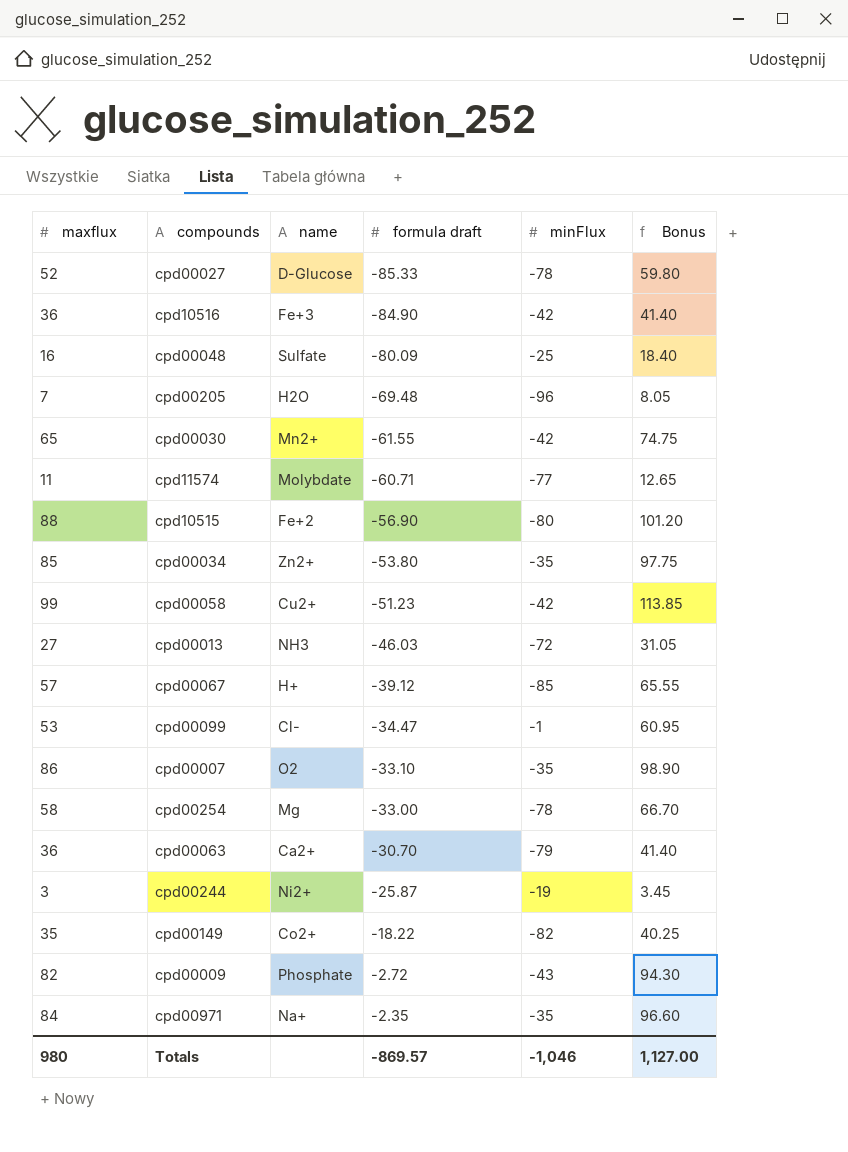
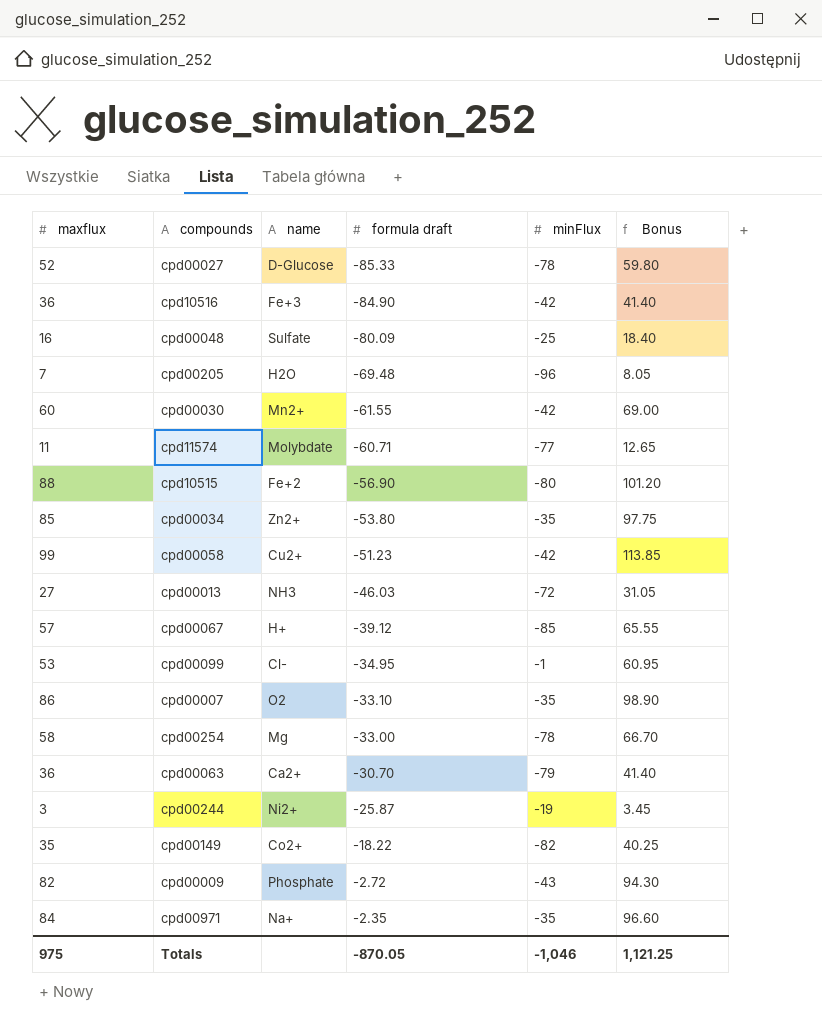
cpd00030 | maxflux: 65 -> 60
cpd00030 | Bonus: 74.75 -> 69.00
cpd00099 | formula draft: -34.47 -> -34.95
Totals | maxflux: 980 -> 975
Totals | formula draft: -869.57 -> -870.05
Totals | Bonus: 1,127.00 -> 1,121.25

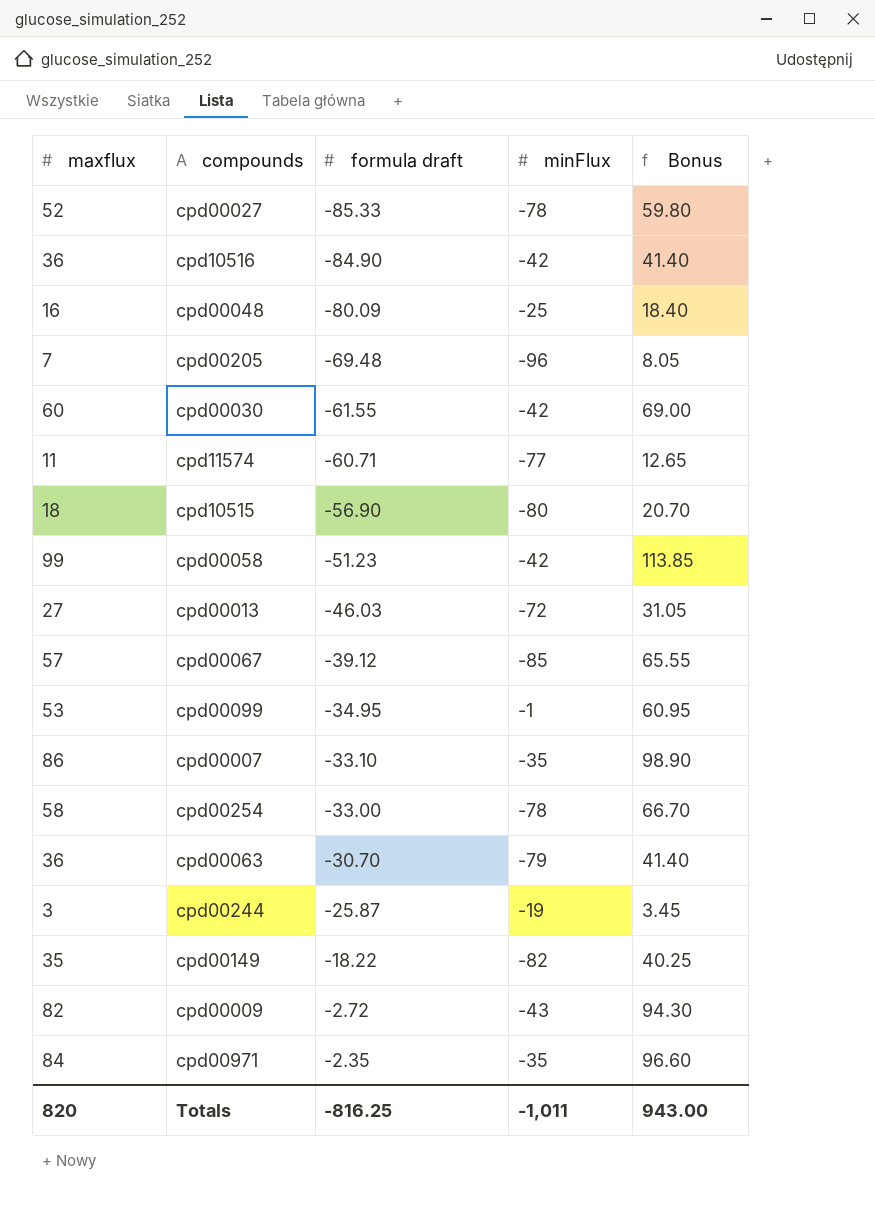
column name | position: 3 -> none
row cpd00034: 85 | Zn2+ | -53.80 | -35 | 97.75 -> none
cpd10515 | maxflux: 88 -> 18
cpd10515 | Bonus: 101.20 -> 20.70
Totals | maxflux: 975 -> 820
Totals | formula draft: -870.05 -> -816.25
Totals | minFlux: -1,046 -> -1,011
Totals | Bonus: 1,121.25 -> 943.00

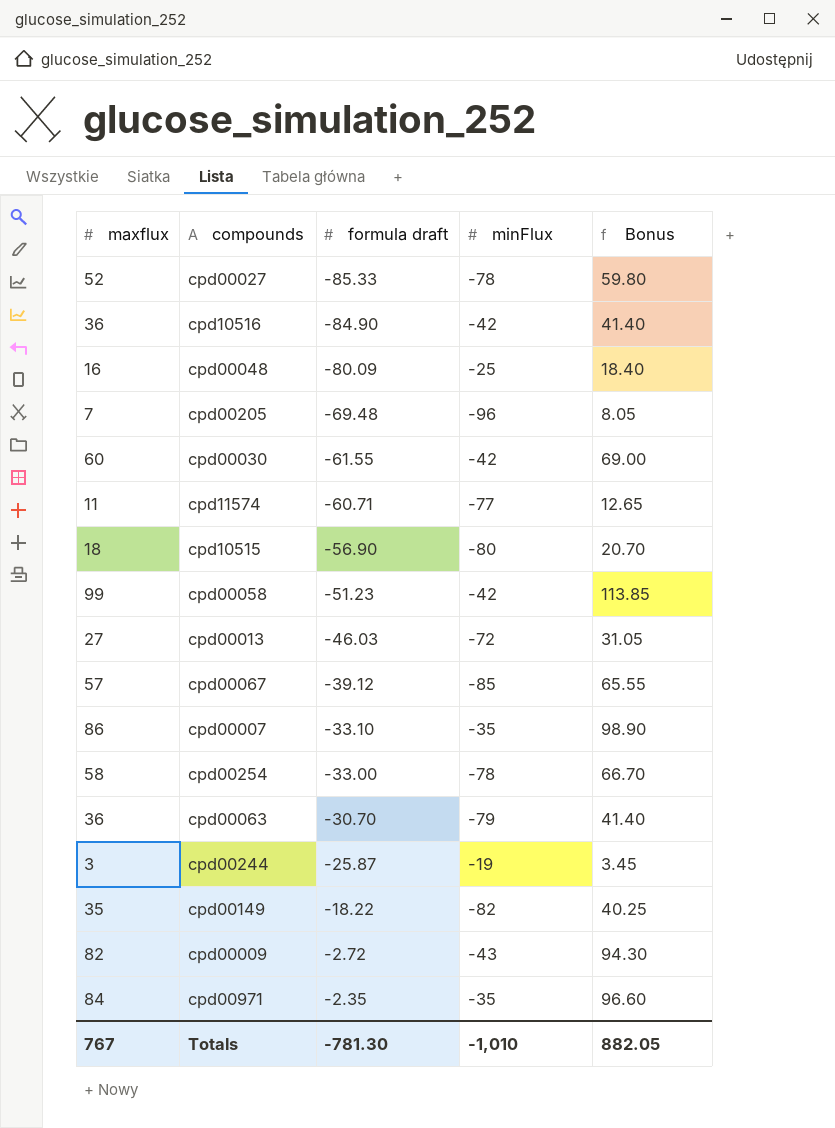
row cpd00099: 53 | -34.95 | -1 | 60.95 -> none
Totals | maxflux: 820 -> 767
Totals | formula draft: -816.25 -> -781.30
Totals | minFlux: -1,011 -> -1,010
Totals | Bonus: 943.00 -> 882.05

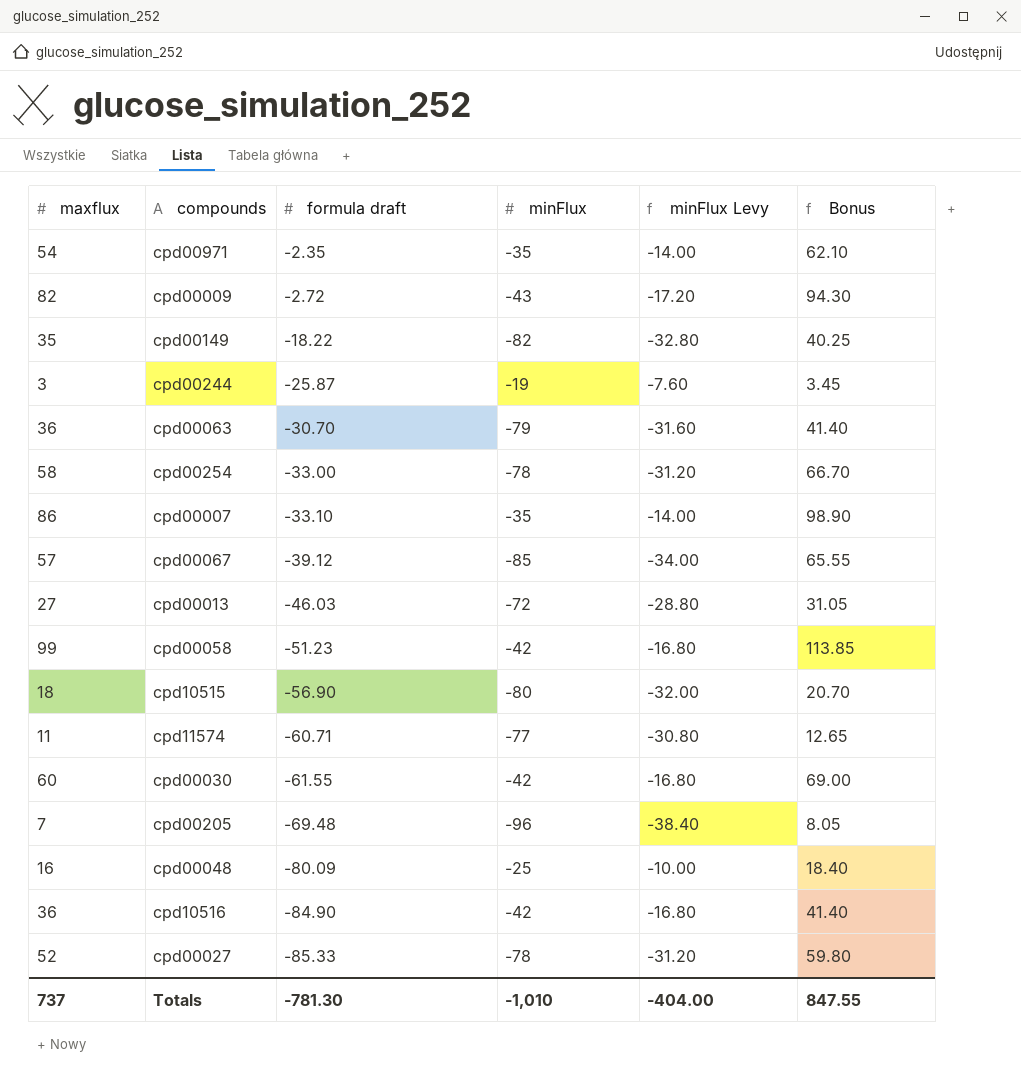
row order: formula draft ascending -> formula draft descending
column minFlux Levy | formula: none -> [minFlux] * 0.4
cpd00971 | maxflux: 84 -> 54
cpd00971 | Bonus: 96.60 -> 62.10
Totals | maxflux: 767 -> 737
Totals | Bonus: 882.05 -> 847.55

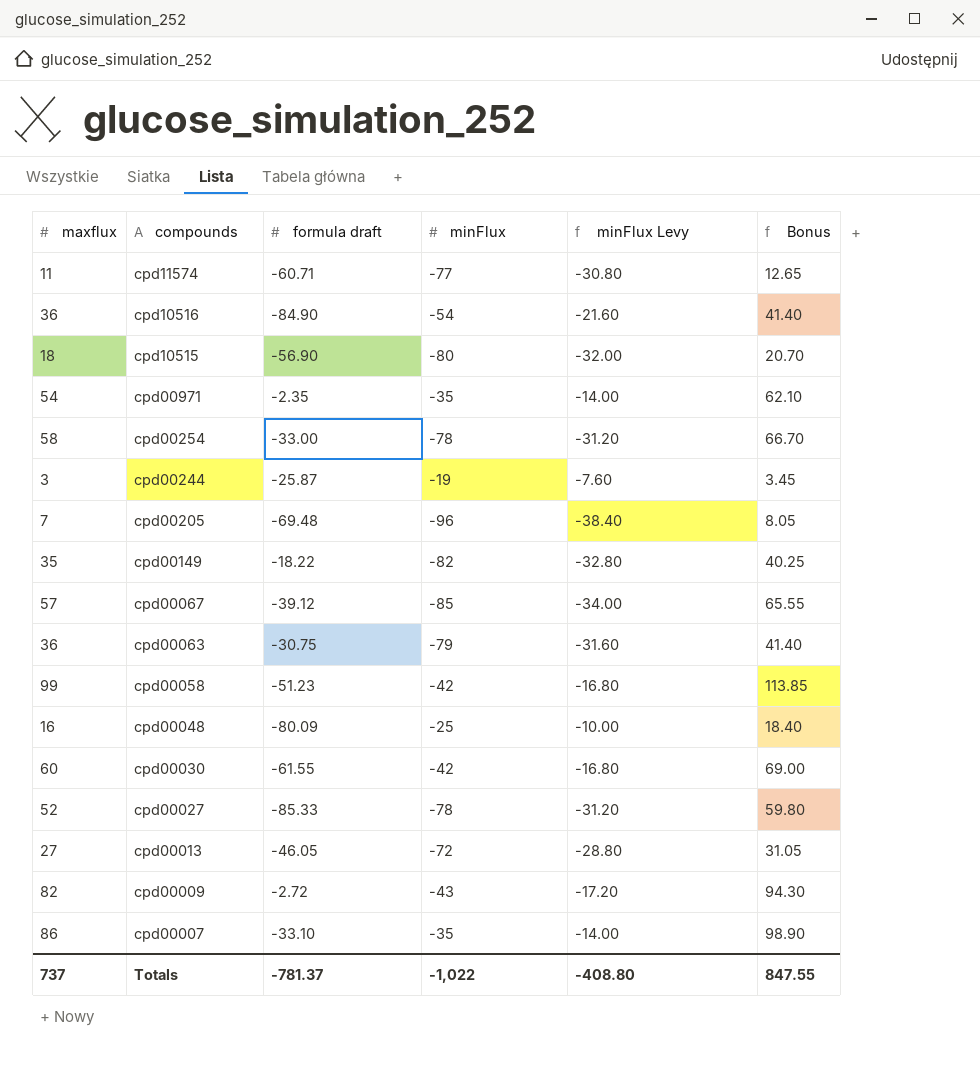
row order: formula draft descending -> compounds descending
cpd10516 | minFlux: -42 -> -54
cpd10516 | minFlux Levy: -16.80 -> -21.60
cpd00063 | formula draft: -30.70 -> -30.75
cpd00013 | formula draft: -46.03 -> -46.05
Totals | formula draft: -781.30 -> -781.37
Totals | minFlux: -1,010 -> -1,022
Totals | minFlux Levy: -404.00 -> -408.80

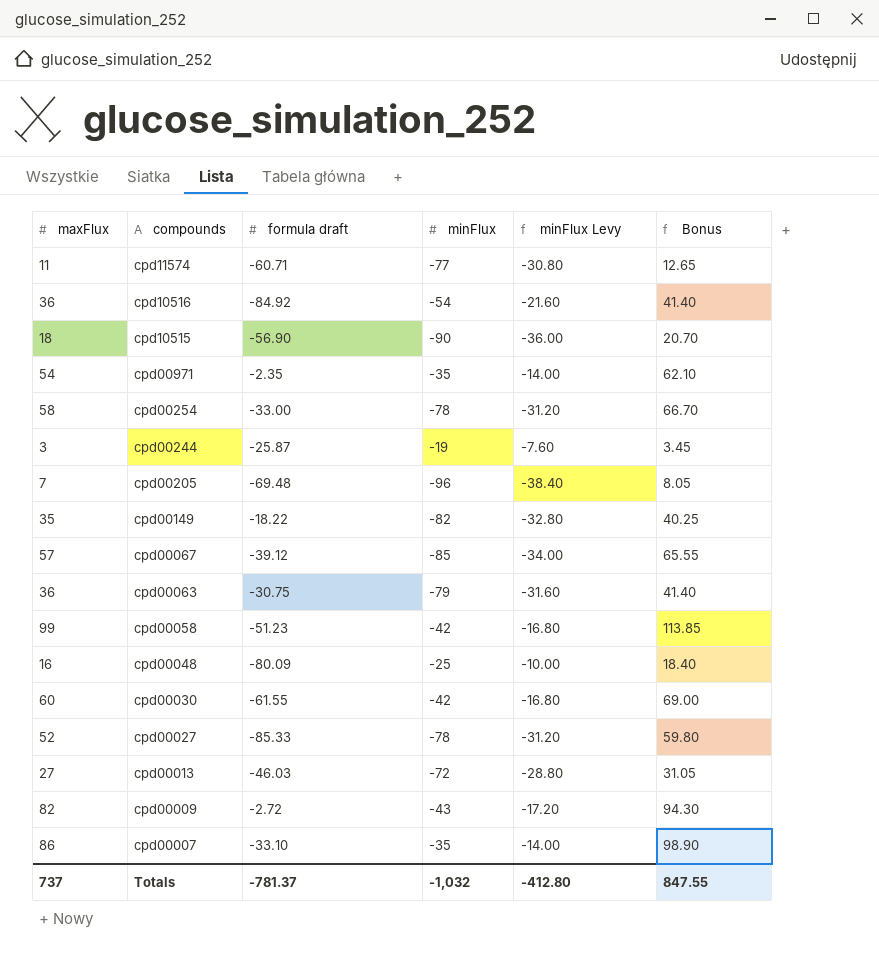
column name: maxflux -> maxFlux
cpd10516 | formula draft: -84.90 -> -84.92
cpd10515 | minFlux: -80 -> -90
cpd10515 | minFlux Levy: -32.00 -> -36.00
cpd00013 | formula draft: -46.05 -> -46.03
Totals | minFlux: -1,022 -> -1,032
Totals | minFlux Levy: -408.80 -> -412.80

